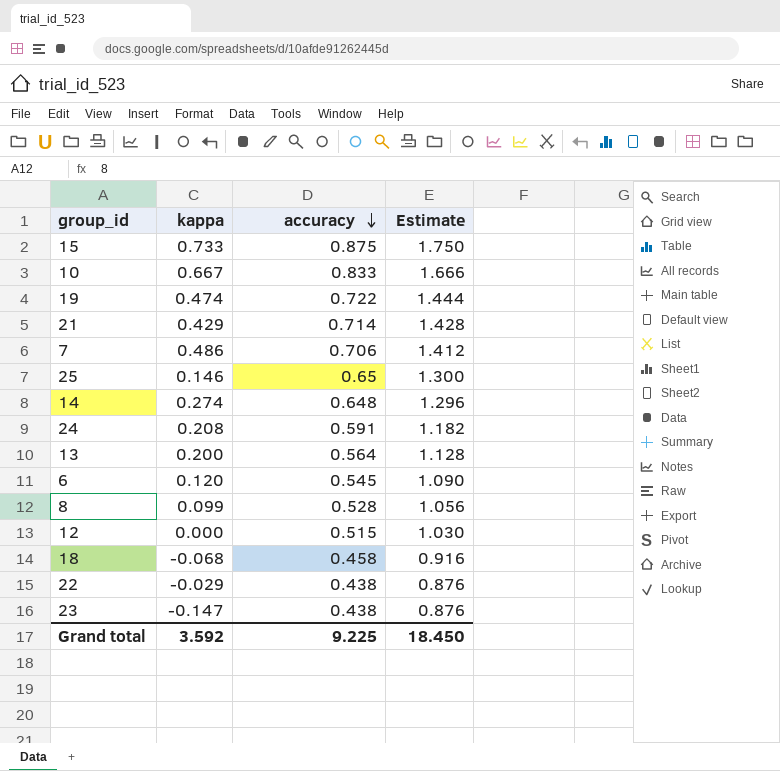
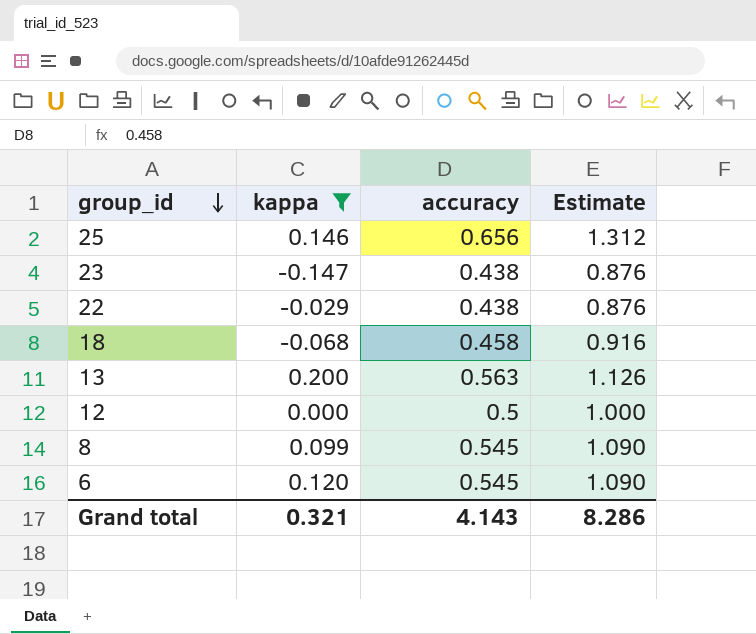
filter: none -> kappa <= 0.200
row order: accuracy descending -> group_id descending
25 | accuracy: 0.65 -> 0.656
25 | Estimate: 1.300 -> 1.312
13 | accuracy: 0.564 -> 0.563
13 | Estimate: 1.128 -> 1.126
12 | accuracy: 0.515 -> 0.5
12 | Estimate: 1.030 -> 1.000
8 | accuracy: 0.528 -> 0.545
8 | Estimate: 1.056 -> 1.090
Grand total | kappa: 3.592 -> 0.321
Grand total | accuracy: 9.225 -> 4.143
Grand total | Estimate: 18.450 -> 8.286

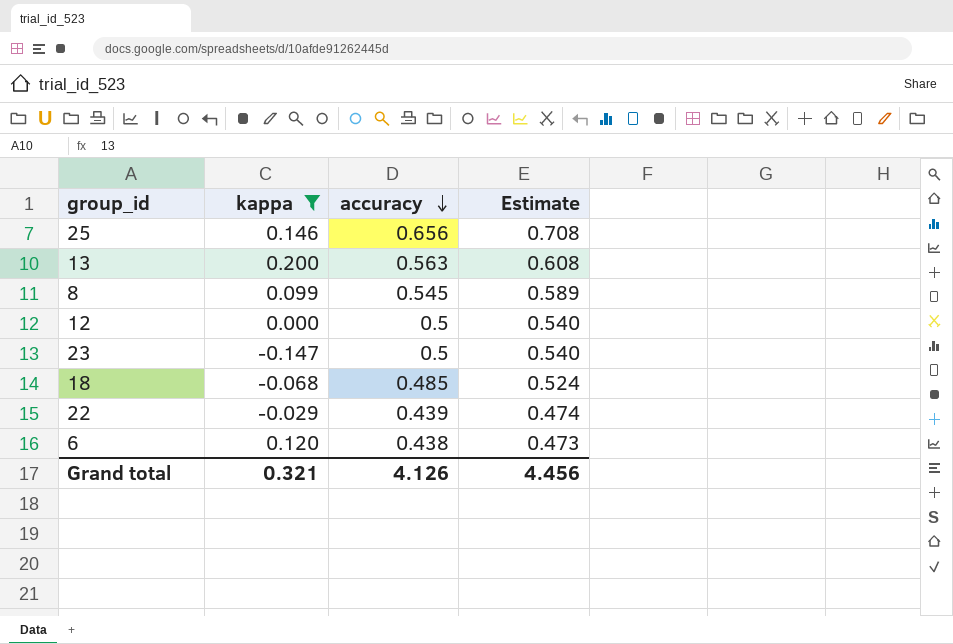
row order: group_id descending -> accuracy descending
column Estimate | formula: [accuracy] * 2 -> [accuracy] * 1.08
23 | accuracy: 0.438 -> 0.5
18 | accuracy: 0.458 -> 0.485
22 | accuracy: 0.438 -> 0.439
6 | accuracy: 0.545 -> 0.438
Grand total | accuracy: 4.143 -> 4.126
Grand total | Estimate: 8.286 -> 4.456

